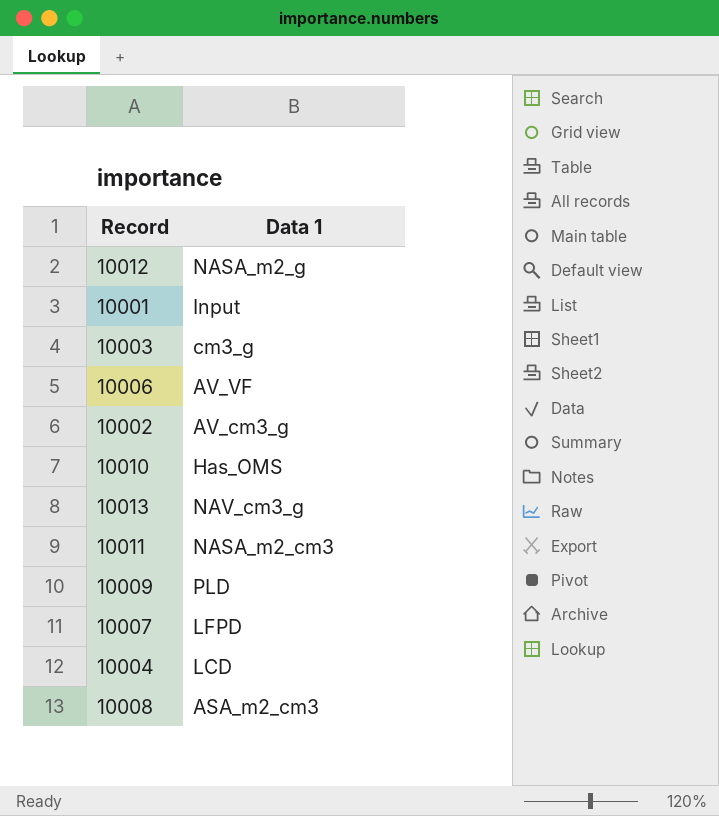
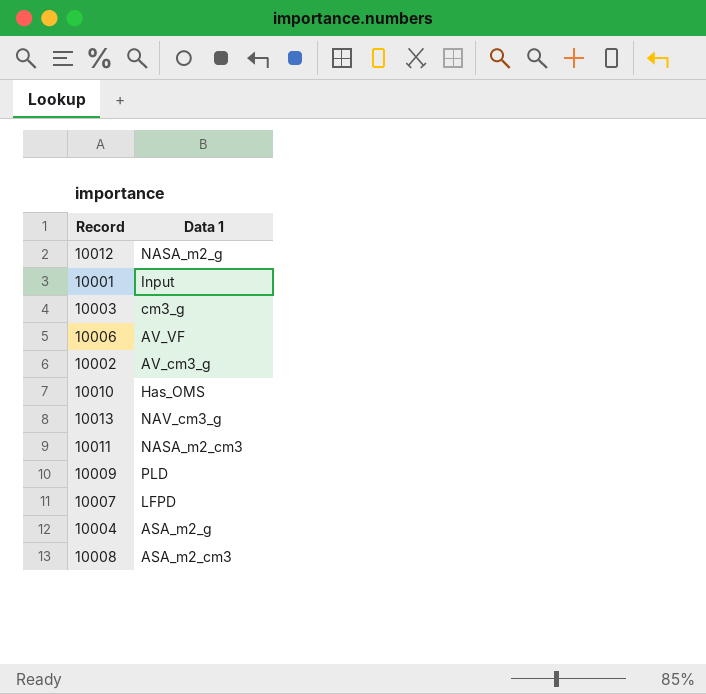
10004 | Data 1: LCD -> ASA_m2_g

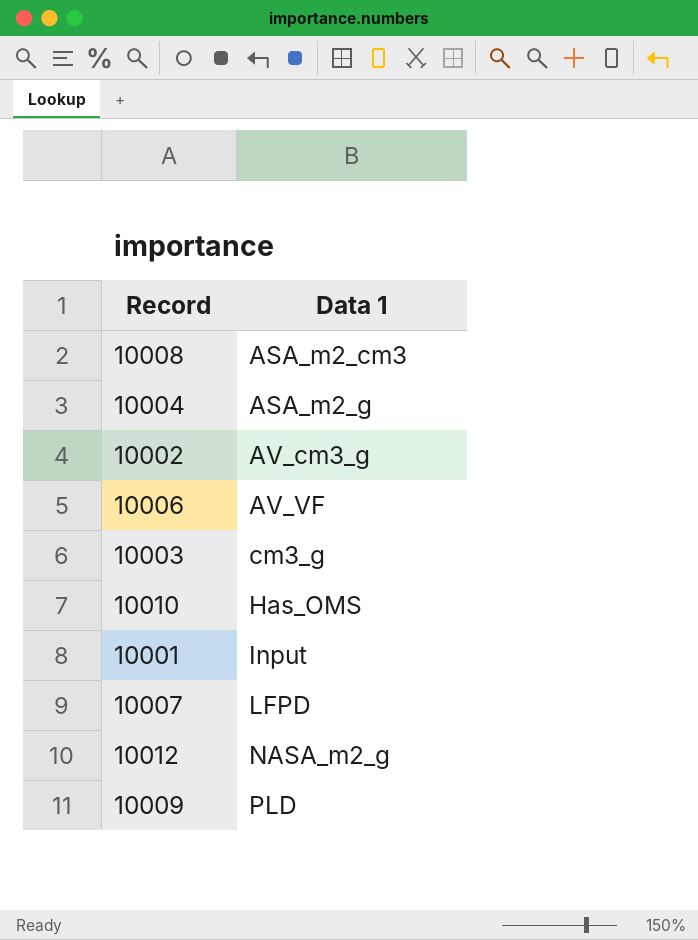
row order: none -> Data 1 ascending
row 10013: NAV_cm3_g -> none
row 10011: NASA_m2_cm3 -> none

